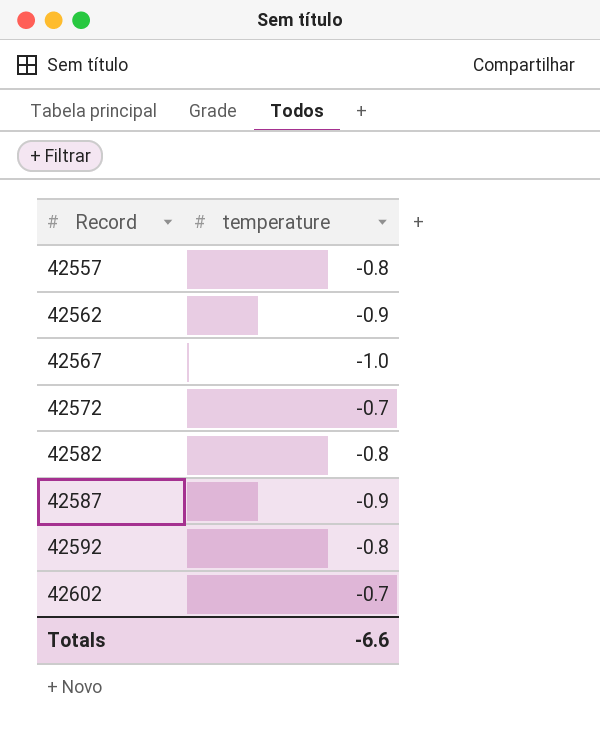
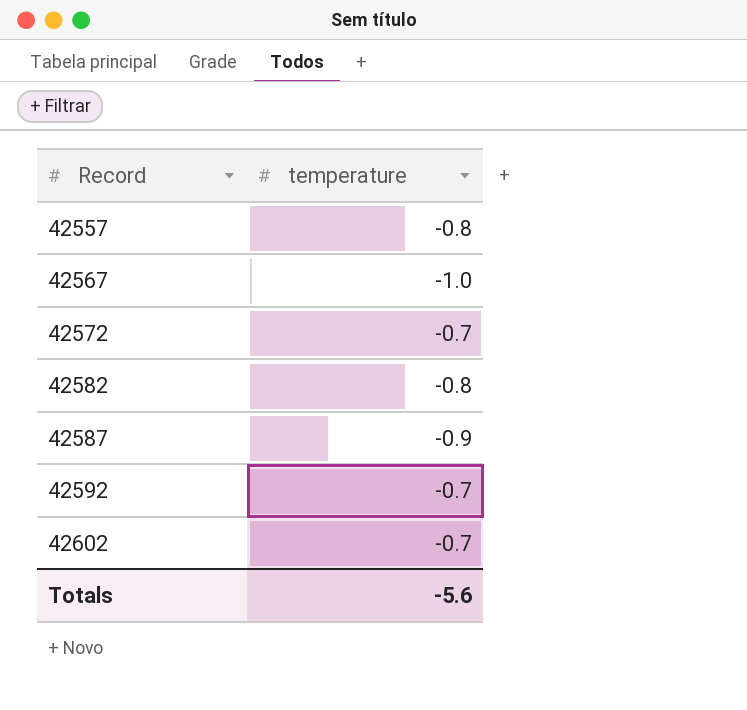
row 42562: -0.9 -> none
42592 | temperature: -0.8 -> -0.7
Totals | temperature: -6.6 -> -5.6

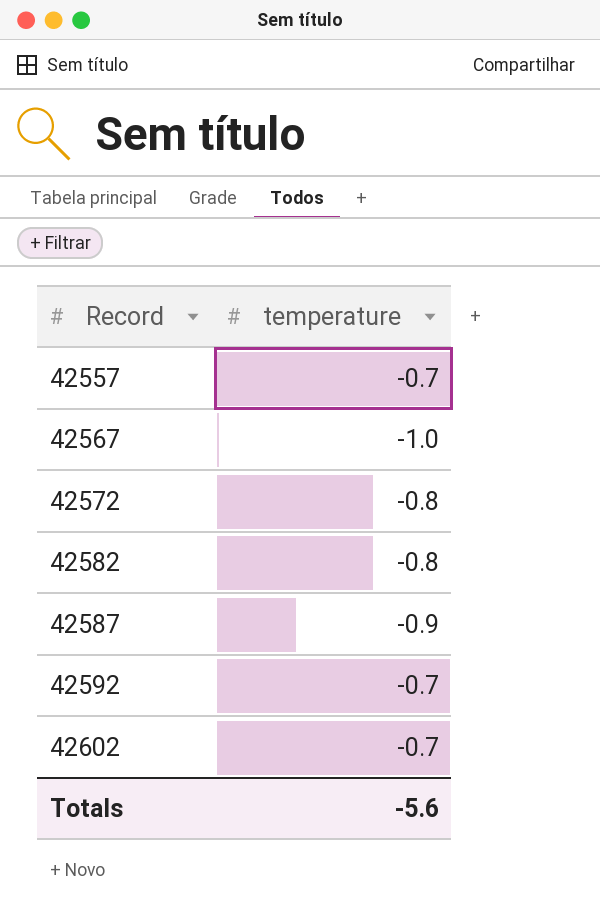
42557 | temperature: -0.8 -> -0.7
42572 | temperature: -0.7 -> -0.8

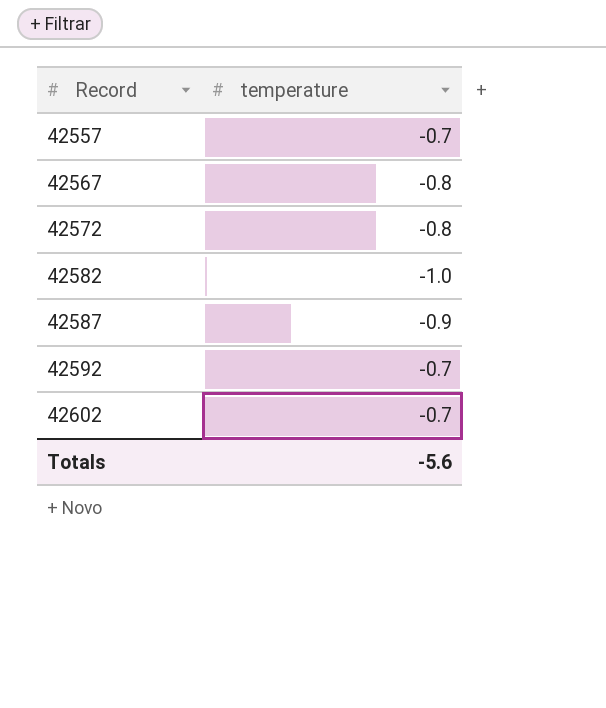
42567 | temperature: -1.0 -> -0.8
42582 | temperature: -0.8 -> -1.0

